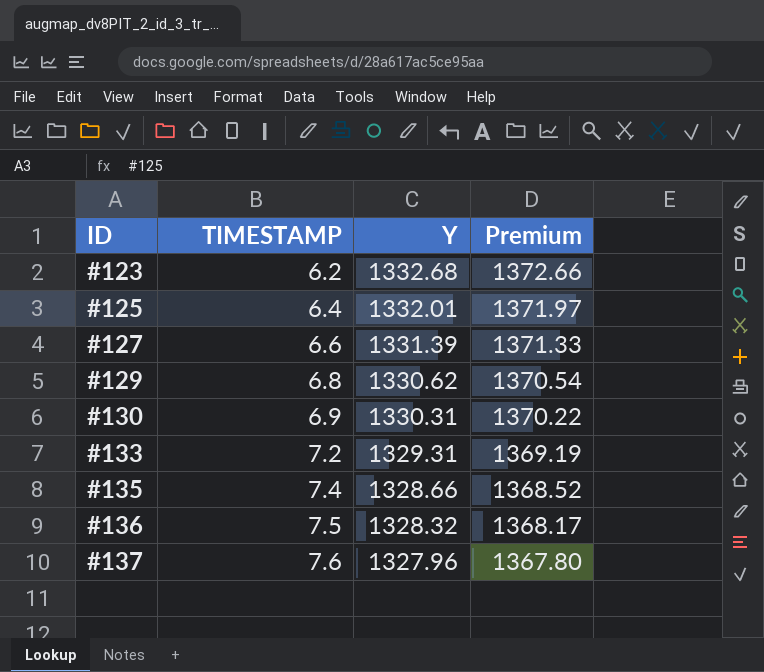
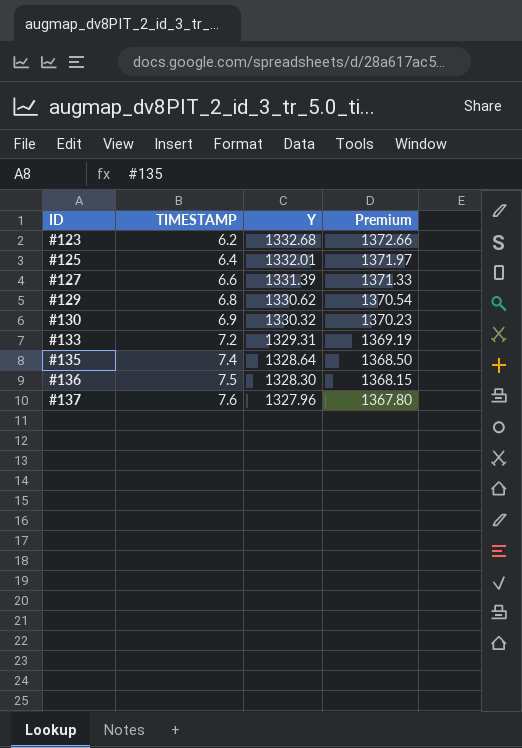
#130 | Y: 1330.31 -> 1330.32
#130 | Premium: 1370.22 -> 1370.23
#135 | Y: 1328.66 -> 1328.64
#135 | Premium: 1368.52 -> 1368.50
#136 | Y: 1328.32 -> 1328.30
#136 | Premium: 1368.17 -> 1368.15

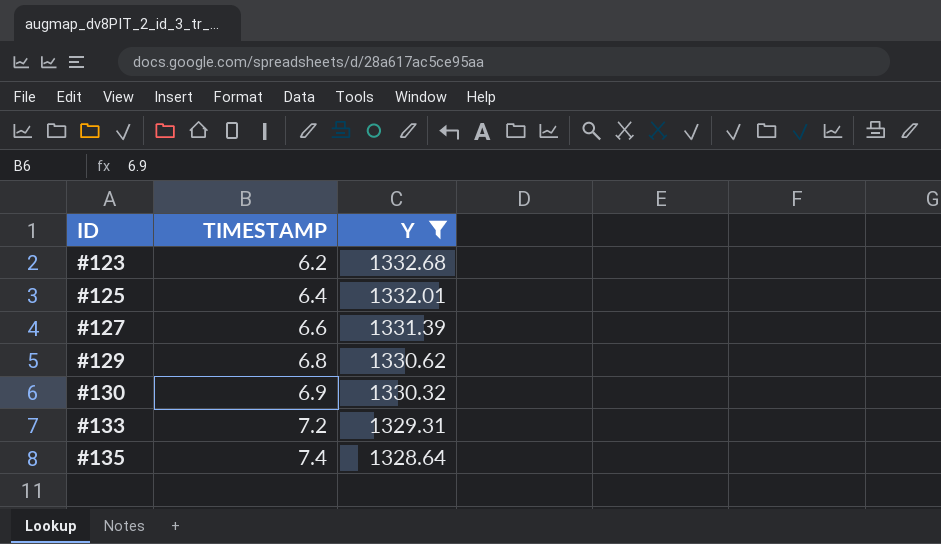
filter: none -> Y >= 1328.64
column Premium | formula: [Y] * 1.03 -> none

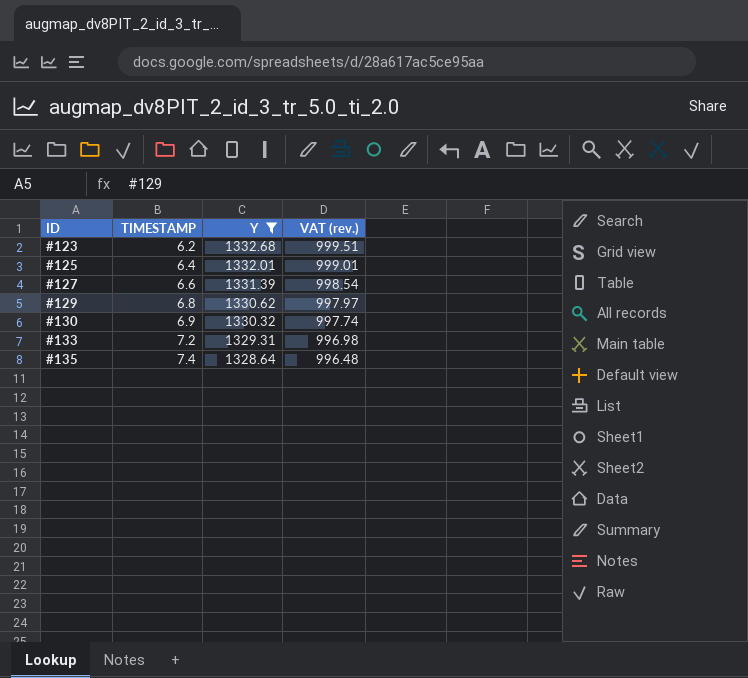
column VAT (rev.) | formula: none -> [Y] * 0.75

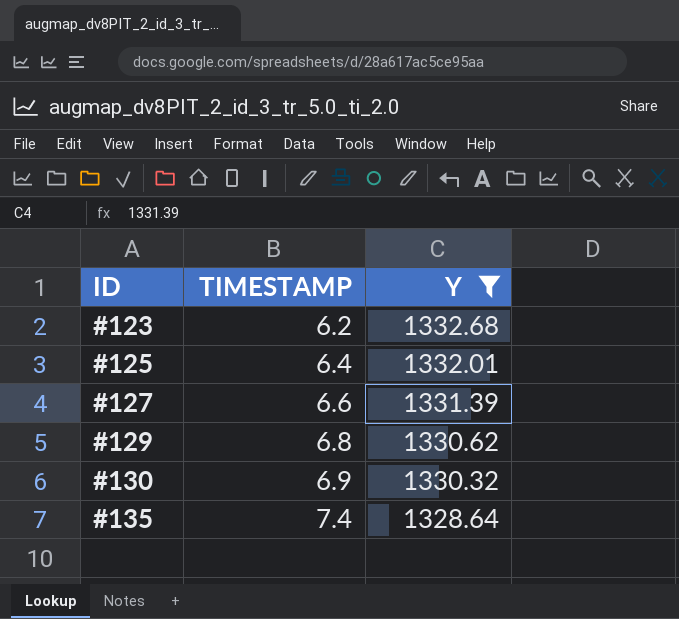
column VAT (rev.) | formula: [Y] * 0.75 -> none
row #133: 7.2 | 1329.31 | 996.98 -> none

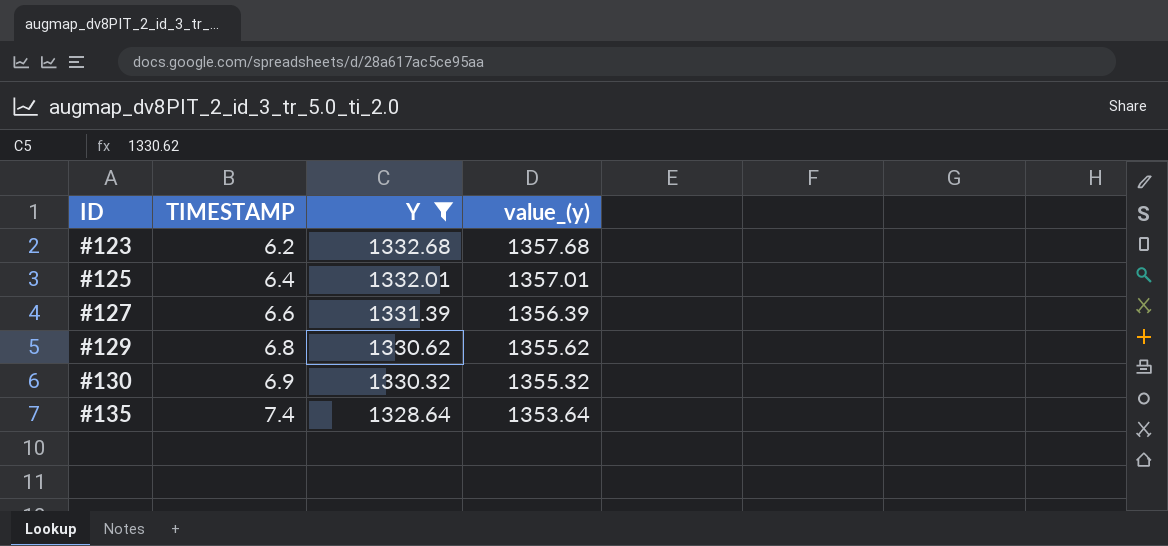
column value_(y) | formula: none -> [Y] + 25

